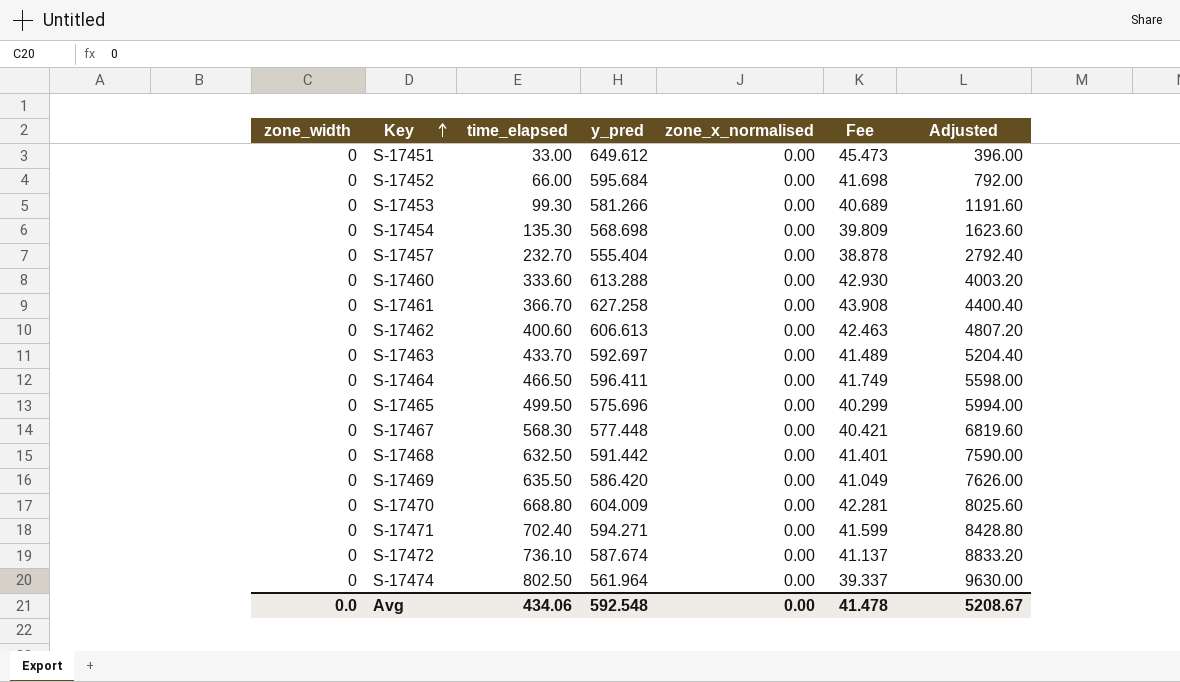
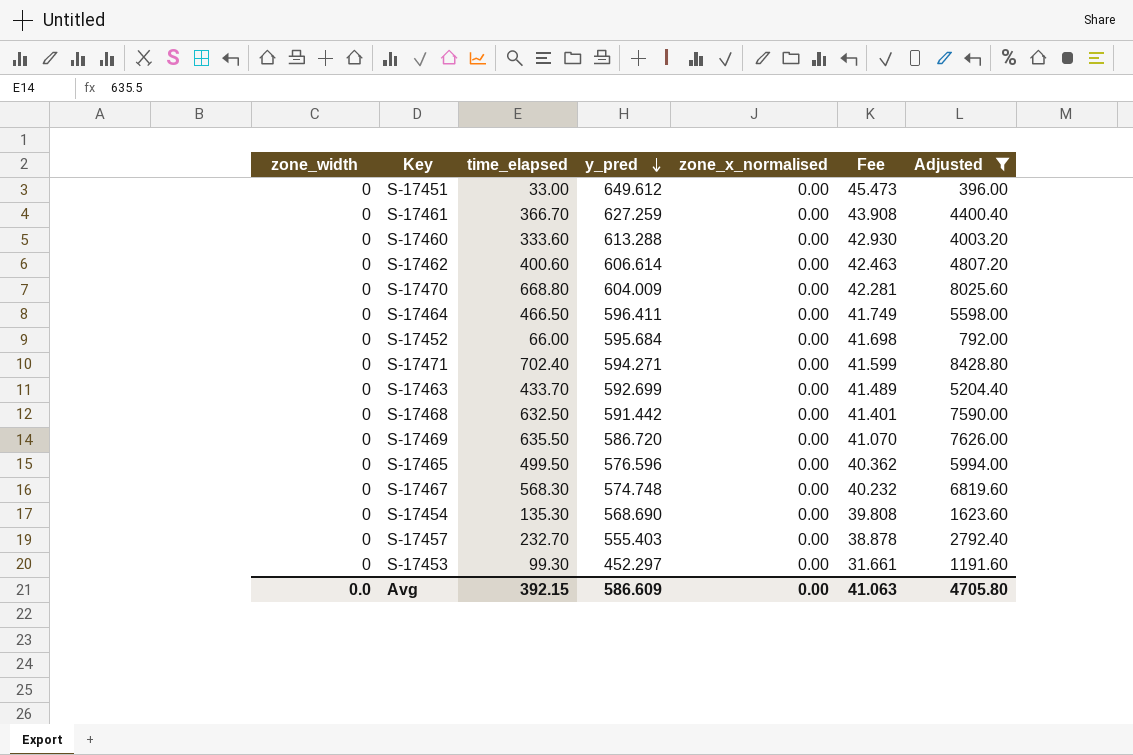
filter: none -> Adjusted <= 8428.80
row order: Key ascending -> y_pred descending
S-17461 | y_pred: 627.258 -> 627.259
S-17462 | y_pred: 606.613 -> 606.614
S-17463 | y_pred: 592.697 -> 592.699
S-17469 | y_pred: 586.420 -> 586.720
S-17469 | Fee: 41.049 -> 41.070
S-17465 | y_pred: 575.696 -> 576.596
S-17465 | Fee: 40.299 -> 40.362
S-17467 | y_pred: 577.448 -> 574.748
S-17467 | Fee: 40.421 -> 40.232
S-17454 | y_pred: 568.698 -> 568.690
S-17454 | Fee: 39.809 -> 39.808
S-17457 | y_pred: 555.404 -> 555.403
S-17453 | y_pred: 581.266 -> 452.297
S-17453 | Fee: 40.689 -> 31.661
Avg | time_elapsed: 434.06 -> 392.15
Avg | y_pred: 592.548 -> 586.609
Avg | Fee: 41.478 -> 41.063
Avg | Adjusted: 5208.67 -> 4705.80

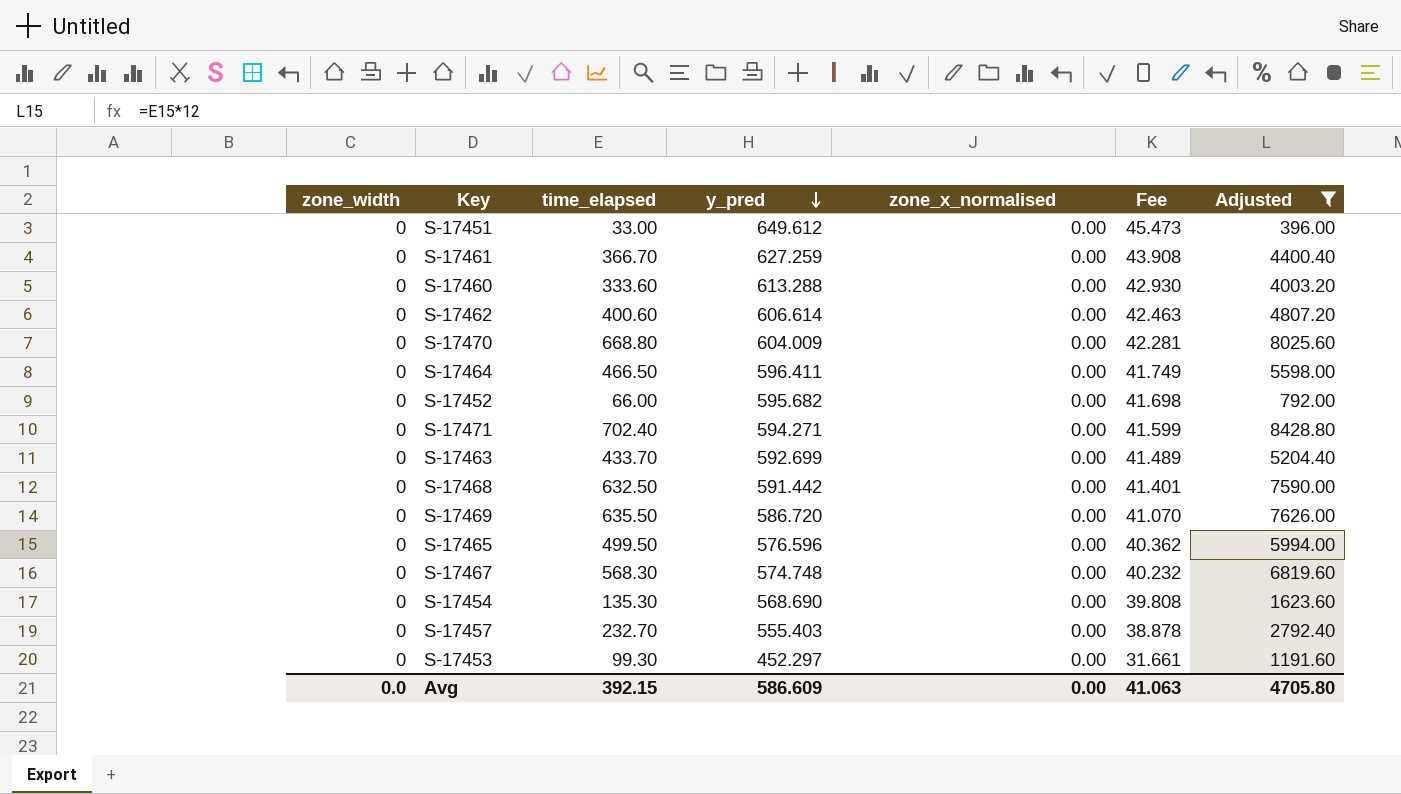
S-17452 | y_pred: 595.684 -> 595.682

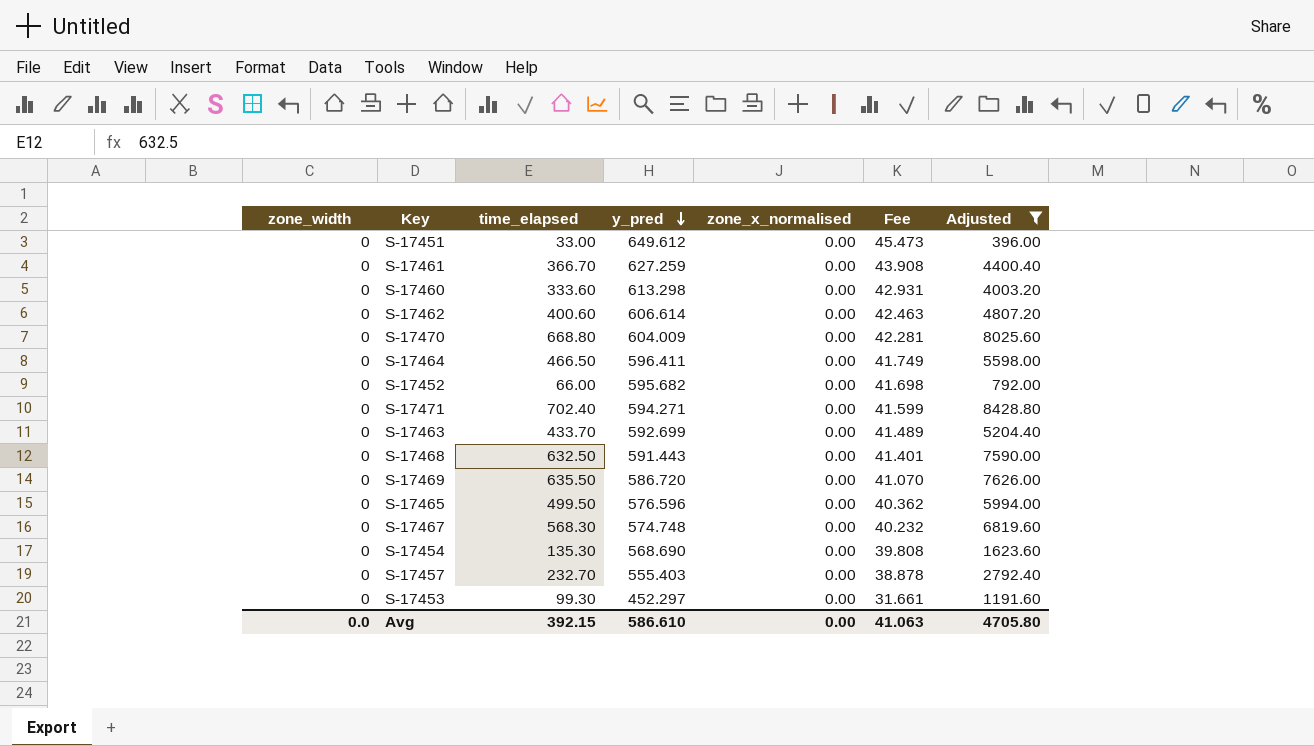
S-17460 | y_pred: 613.288 -> 613.298
S-17460 | Fee: 42.930 -> 42.931
S-17468 | y_pred: 591.442 -> 591.443
Avg | y_pred: 586.609 -> 586.610

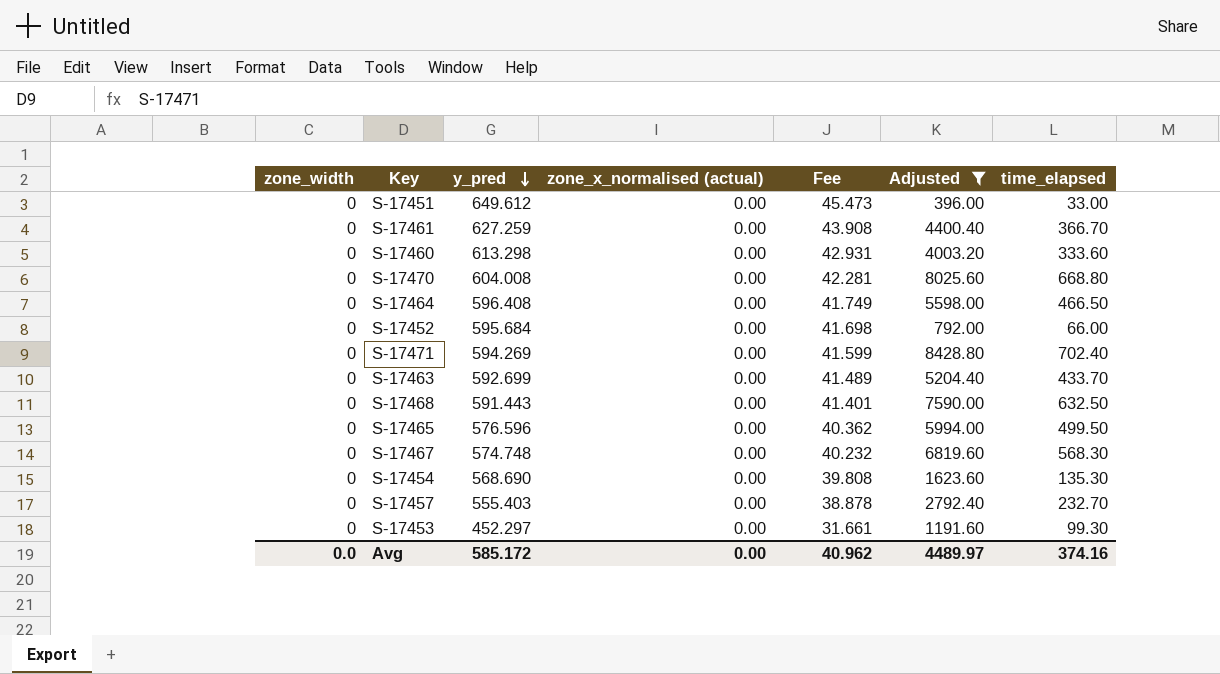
column name: zone_x_normalised -> zone_x_normalised (actual)
column time_elapsed | position: 3 -> 7
row S-17462: 0 | 400.60 | 606.614 | 0.00 | 42.463 | 4807.20 -> none
row S-17469: 0 | 635.50 | 586.720 | 0.00 | 41.070 | 7626.00 -> none
S-17470 | y_pred: 604.009 -> 604.008
S-17464 | y_pred: 596.411 -> 596.408
S-17452 | y_pred: 595.682 -> 595.684
S-17471 | y_pred: 594.271 -> 594.269
Avg | y_pred: 586.610 -> 585.172
Avg | Fee: 41.063 -> 40.962
Avg | Adjusted: 4705.80 -> 4489.97
Avg | time_elapsed: 392.15 -> 374.16

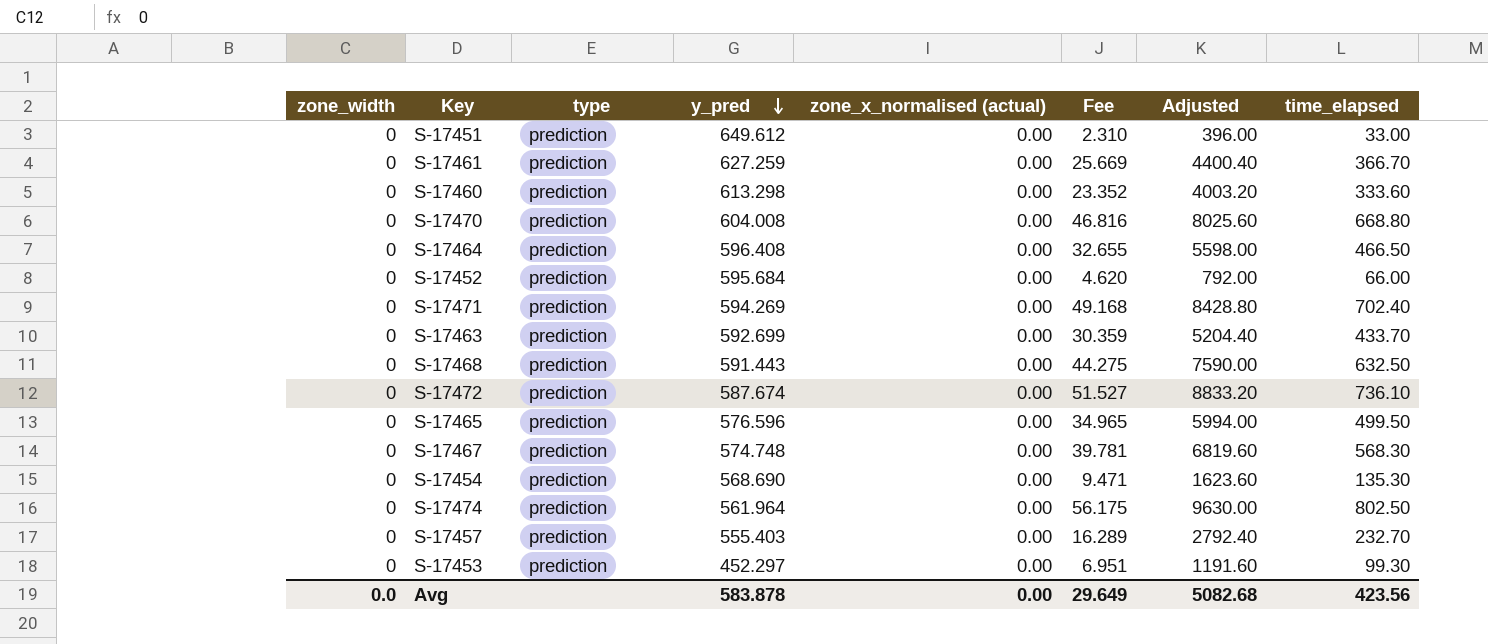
filter: Adjusted <= 8428.80 -> none
column type | position: none -> 3
column Fee | formula: [y_pred] * 0.07 -> [time_elapsed] * 0.07
Avg | y_pred: 585.172 -> 583.878
Avg | Fee: 40.962 -> 29.649
Avg | Adjusted: 4489.97 -> 5082.68
Avg | time_elapsed: 374.16 -> 423.56

